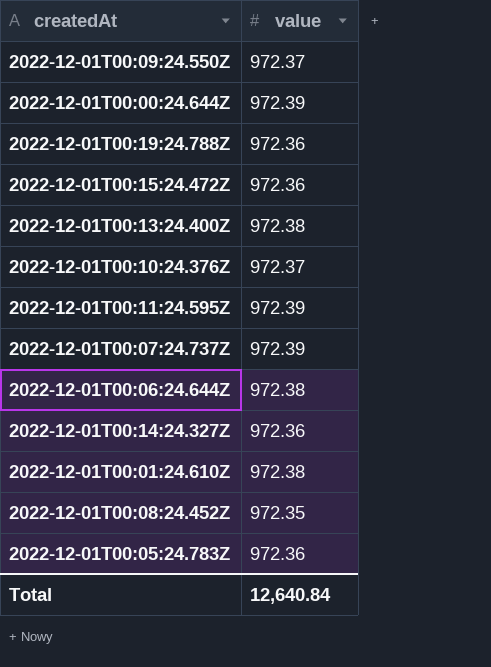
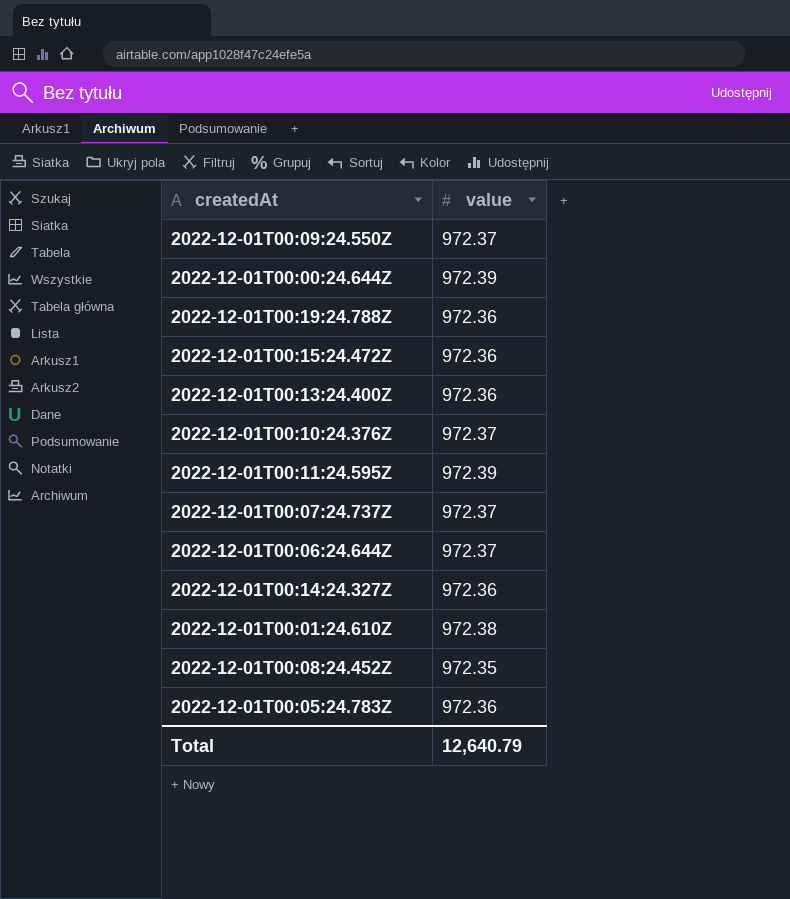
2022-12-01T00:13:24.400Z | value: 972.38 -> 972.36
2022-12-01T00:07:24.737Z | value: 972.39 -> 972.37
2022-12-01T00:06:24.644Z | value: 972.38 -> 972.37
Total | value: 12,640.84 -> 12,640.79

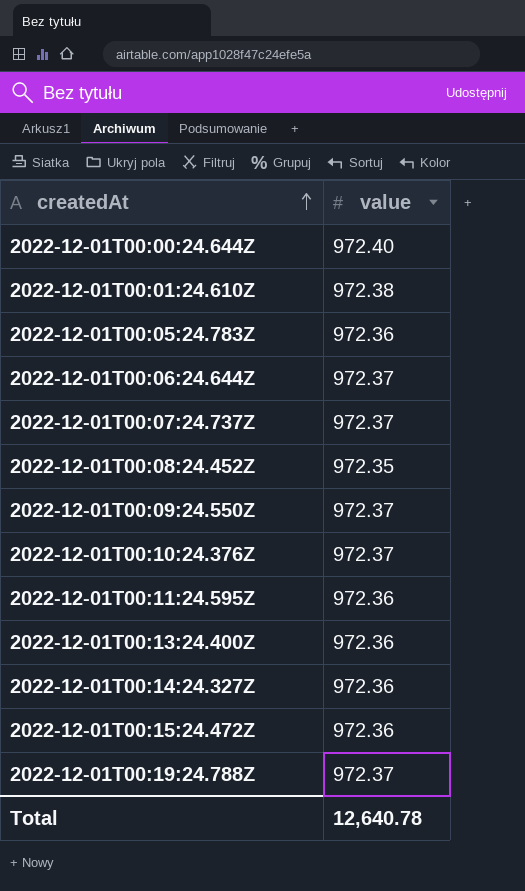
row order: none -> createdAt ascending
2022-12-01T00:00:24.644Z | value: 972.39 -> 972.40
2022-12-01T00:11:24.595Z | value: 972.39 -> 972.36
2022-12-01T00:19:24.788Z | value: 972.36 -> 972.37
Total | value: 12,640.79 -> 12,640.78

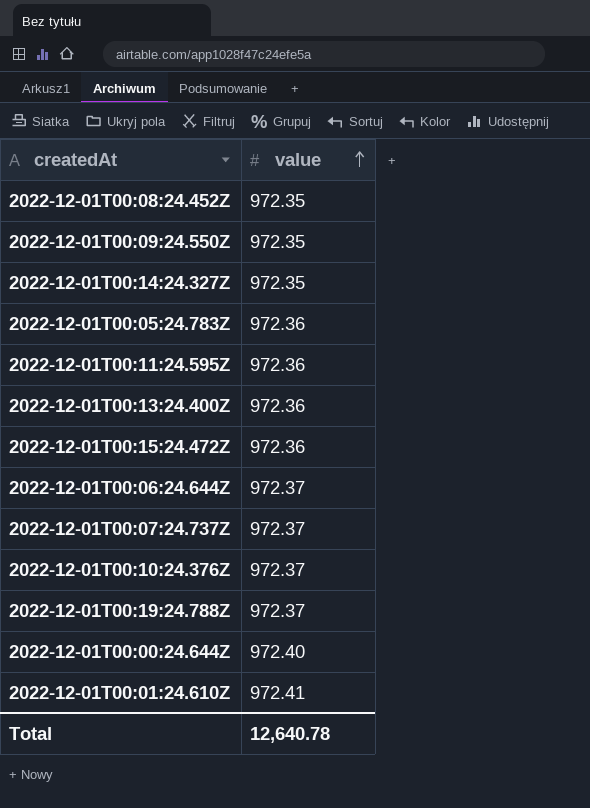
row order: createdAt ascending -> value ascending
2022-12-01T00:09:24.550Z | value: 972.37 -> 972.35
2022-12-01T00:14:24.327Z | value: 972.36 -> 972.35
2022-12-01T00:01:24.610Z | value: 972.38 -> 972.41

